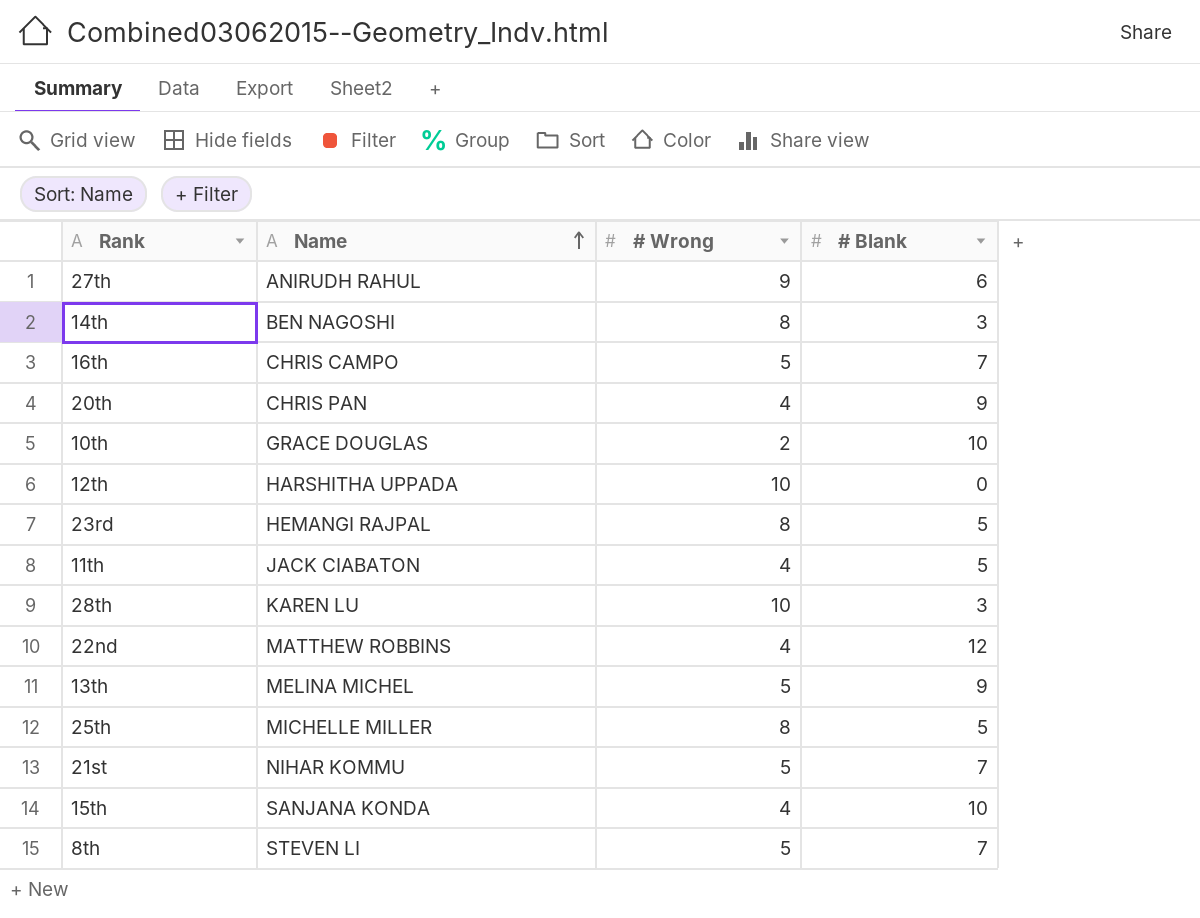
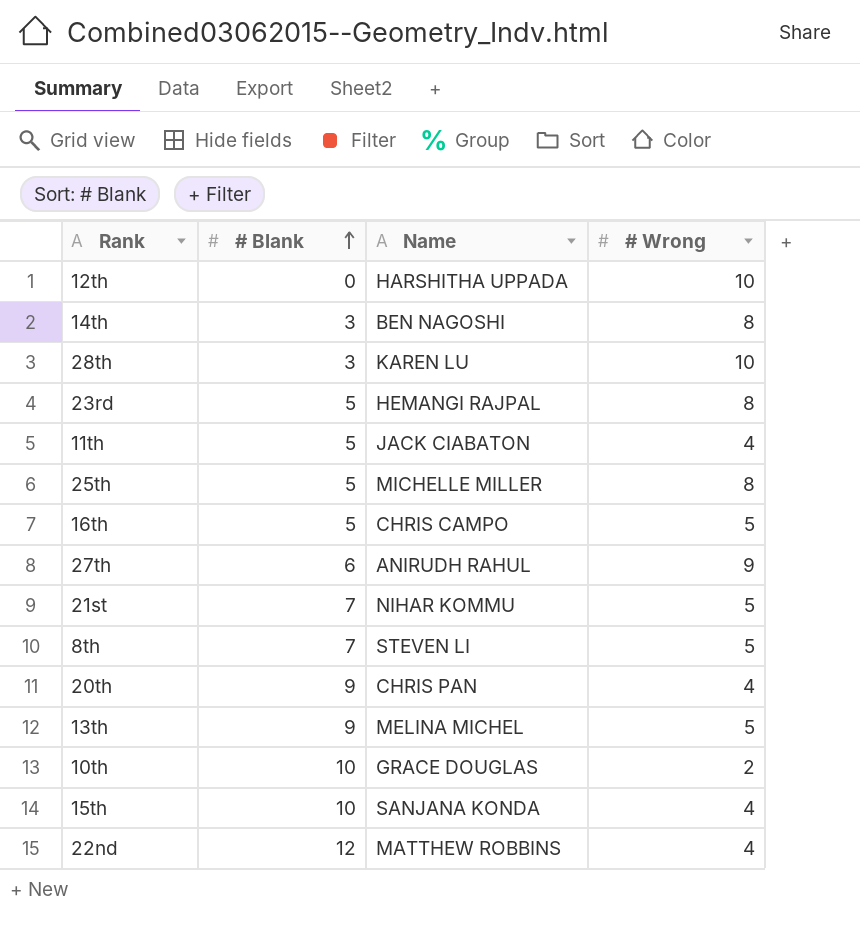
row order: Name ascending -> # Blank ascending
column # Blank | position: 4 -> 2
16th | # Blank: 7 -> 5

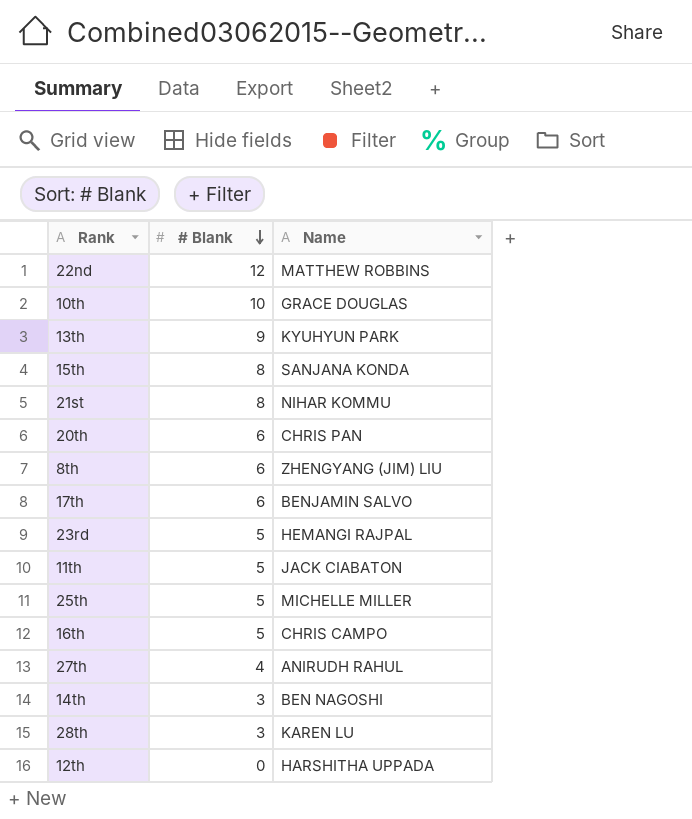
row order: # Blank ascending -> # Blank descending
column # Wrong | position: 4 -> none
13th | Name: MELINA MICHEL -> KYUHYUN PARK
15th | # Blank: 10 -> 8
21st | # Blank: 7 -> 8
20th | # Blank: 9 -> 6
8th | # Blank: 7 -> 6
8th | Name: STEVEN LI -> ZHENGYANG (JIM) LIU
row 17th: none -> 6 | BENJAMIN SALVO
27th | # Blank: 6 -> 4

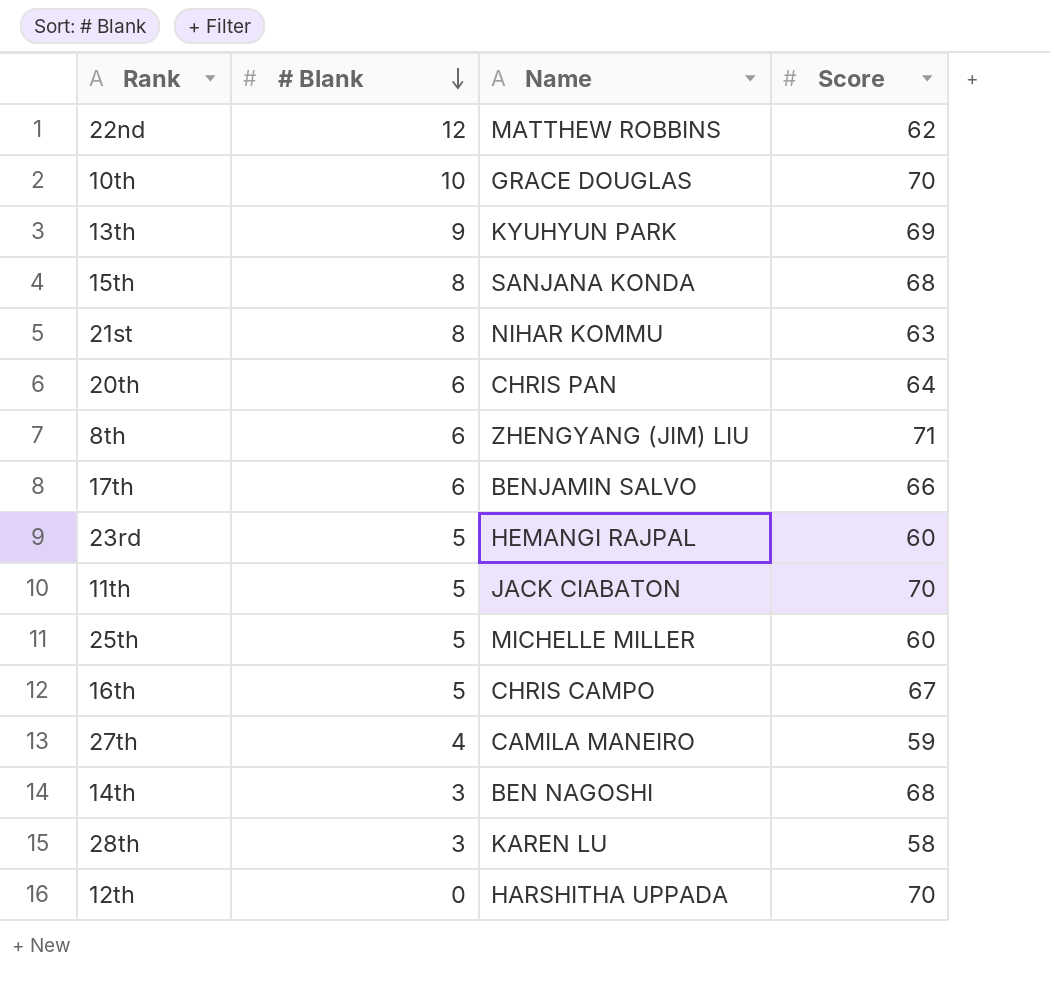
column Score | position: none -> 4
27th | Name: ANIRUDH RAHUL -> CAMILA MANEIRO

